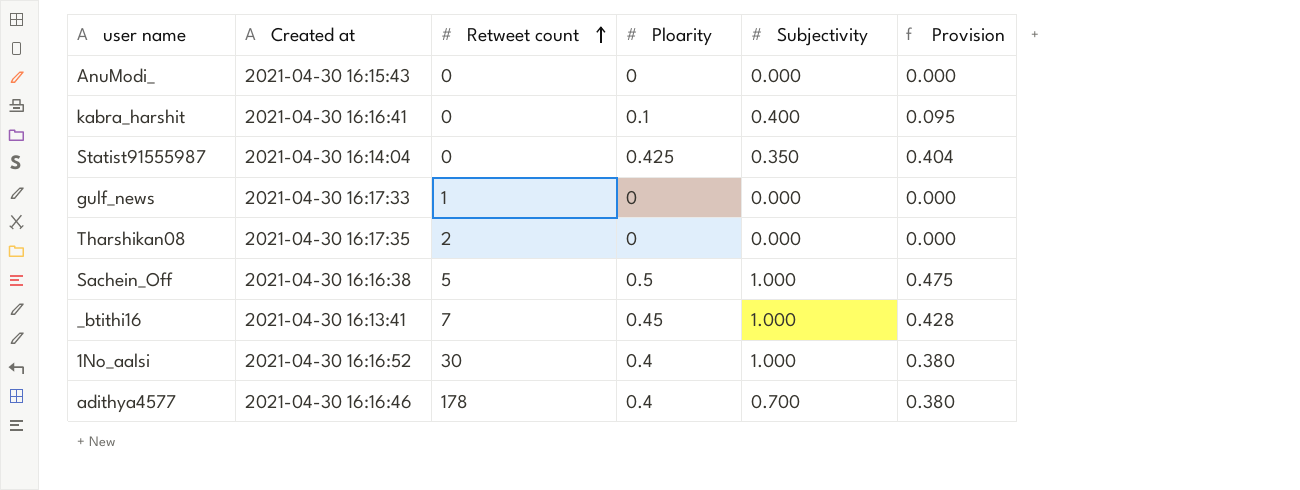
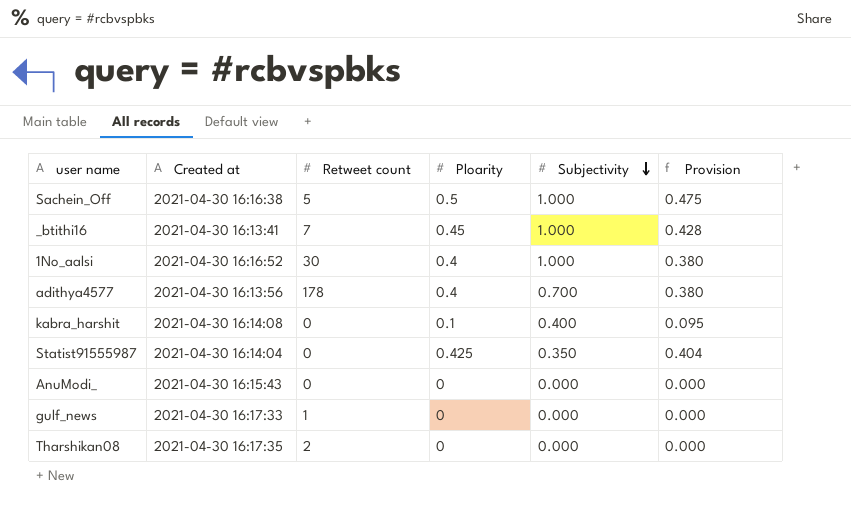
row order: Retweet count ascending -> Subjectivity descending
adithya4577 | Created at: 2021-04-30 16:16:46 -> 2021-04-30 16:13:56
kabra_harshit | Created at: 2021-04-30 16:16:41 -> 2021-04-30 16:14:08

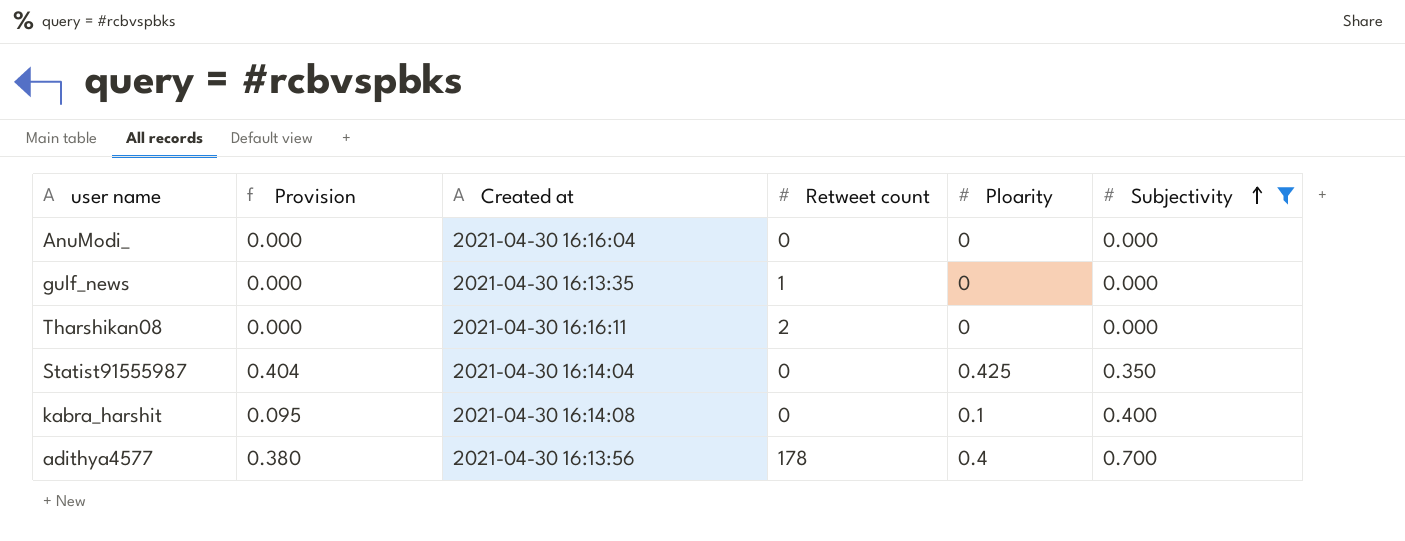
filter: none -> Subjectivity != 1.000
row order: Subjectivity descending -> Subjectivity ascending
column Provision | position: 6 -> 2
AnuModi_ | Created at: 2021-04-30 16:15:43 -> 2021-04-30 16:16:04
gulf_news | Created at: 2021-04-30 16:17:33 -> 2021-04-30 16:13:35
Tharshikan08 | Created at: 2021-04-30 16:17:35 -> 2021-04-30 16:16:11

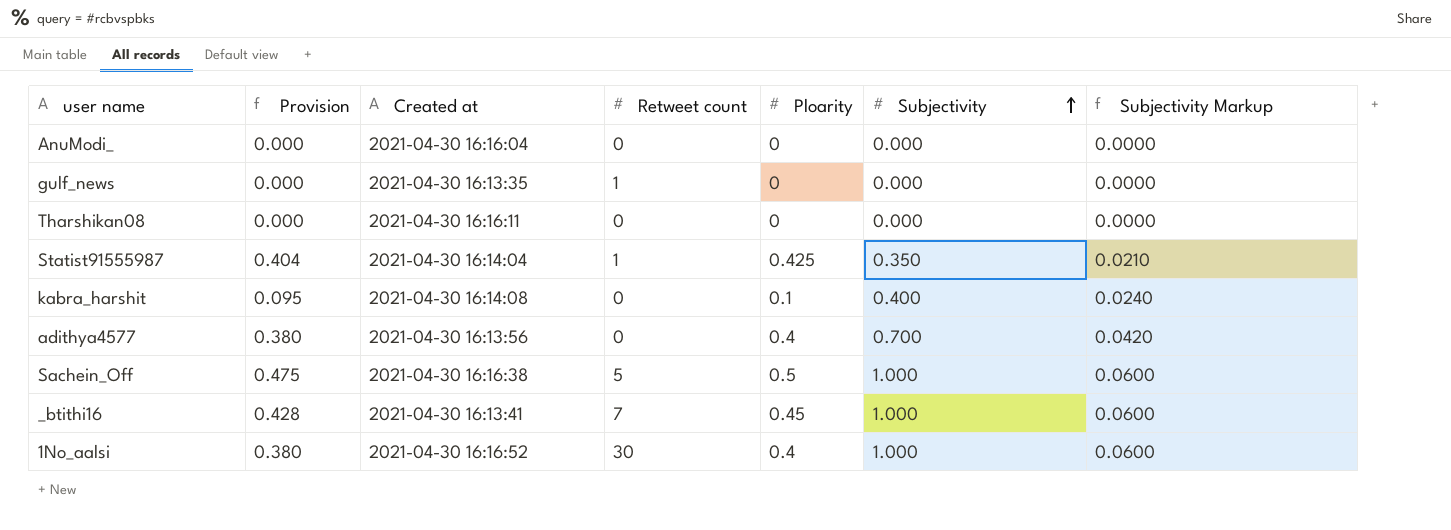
filter: Subjectivity != 1.000 -> none
column Subjectivity Markup | formula: none -> [Subjectivity] * 0.06
Tharshikan08 | Retweet count: 2 -> 0
Statist91555987 | Retweet count: 0 -> 1
adithya4577 | Retweet count: 178 -> 0

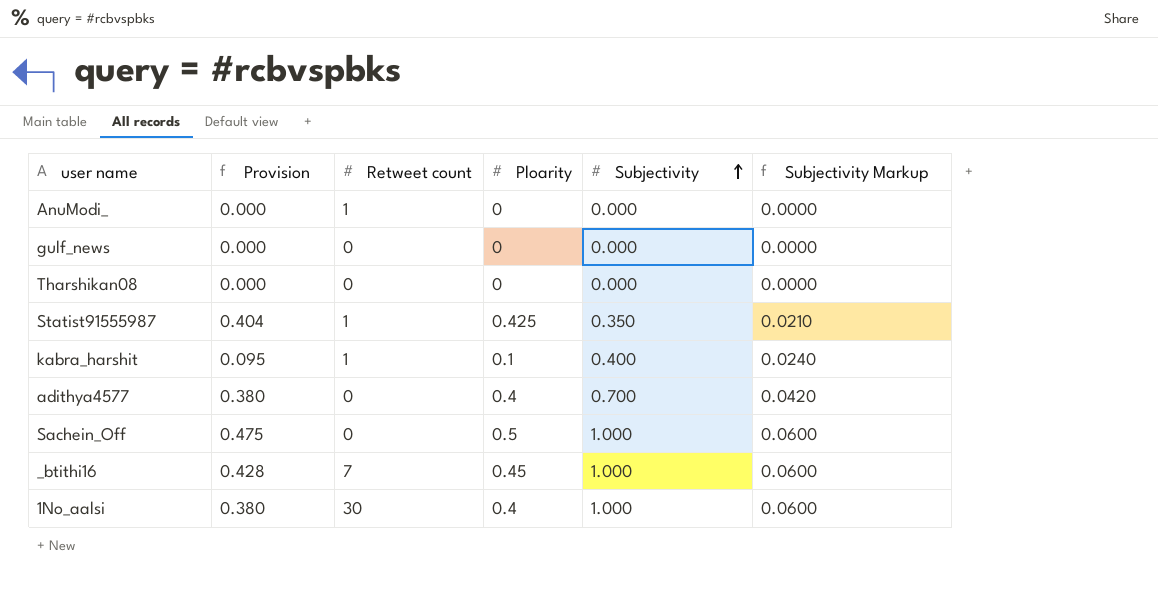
column Created at | position: 3 -> none
AnuModi_ | Retweet count: 0 -> 1
gulf_news | Retweet count: 1 -> 0
kabra_harshit | Retweet count: 0 -> 1
Sachein_Off | Retweet count: 5 -> 0

